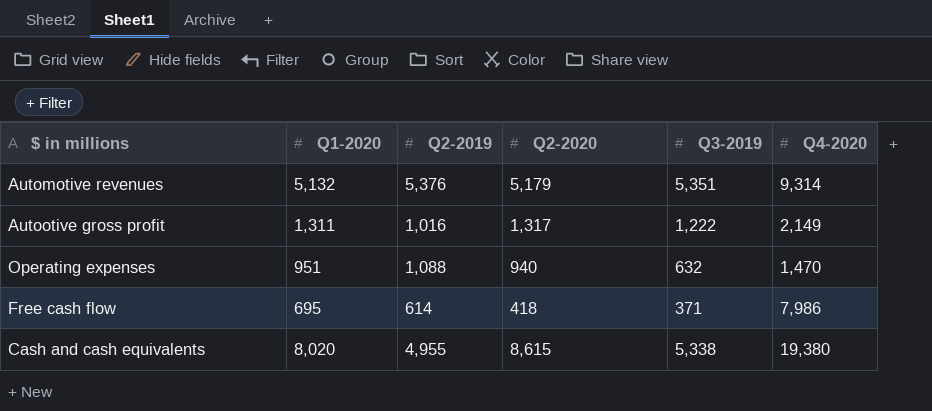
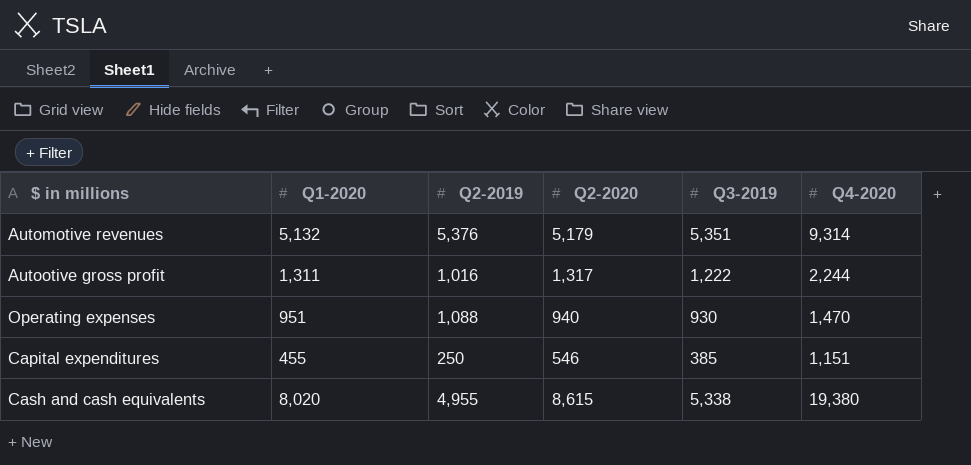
row Free cash flow: 695 | 614 | 418 | 371 | 7,986 -> none
Autootive gross profit | Q4-2020: 2,149 -> 2,244
Operating expenses | Q3-2019: 632 -> 930
row Capital expenditures: none -> 455 | 250 | 546 | 385 | 1,151

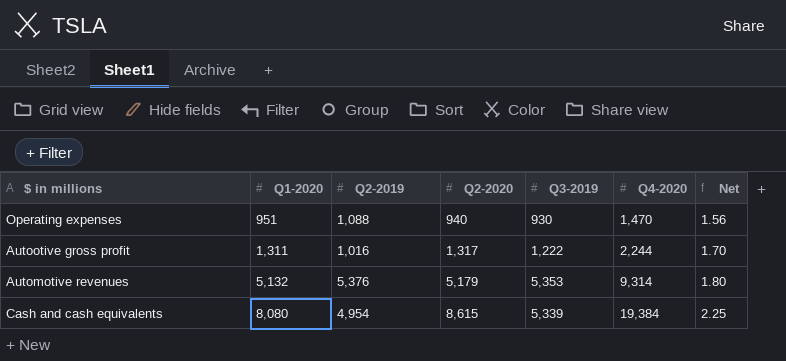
row order: none -> Q1-2020 ascending
column Net | formula: none -> [Q4-2020] / [Q2-2020]
row Capital expenditures: 455 | 250 | 546 | 385 | 1,151 -> none
Automotive revenues | Q3-2019: 5,351 -> 5,353
Cash and cash equivalents | Q1-2020: 8,020 -> 8,080
Cash and cash equivalents | Q2-2019: 4,955 -> 4,954
Cash and cash equivalents | Q3-2019: 5,338 -> 5,339
Cash and cash equivalents | Q4-2020: 19,380 -> 19,384

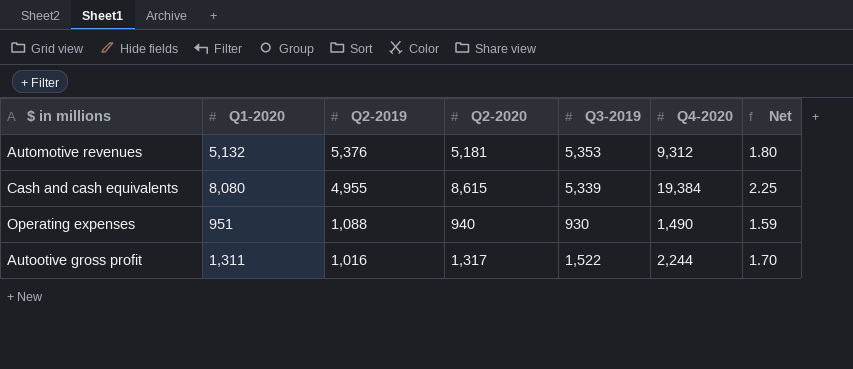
row order: Q1-2020 ascending -> Q2-2019 descending
Automotive revenues | Q2-2020: 5,179 -> 5,181
Automotive revenues | Q4-2020: 9,314 -> 9,312
Cash and cash equivalents | Q2-2019: 4,954 -> 4,955
Operating expenses | Q4-2020: 1,470 -> 1,490
Operating expenses | Net: 1.56 -> 1.59
Autootive gross profit | Q3-2019: 1,222 -> 1,522

